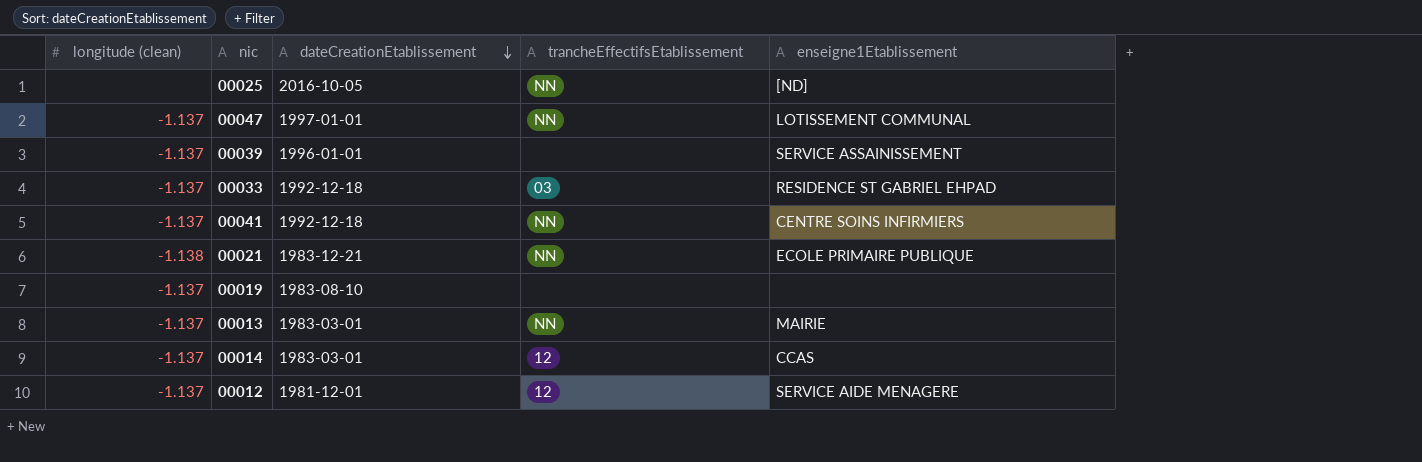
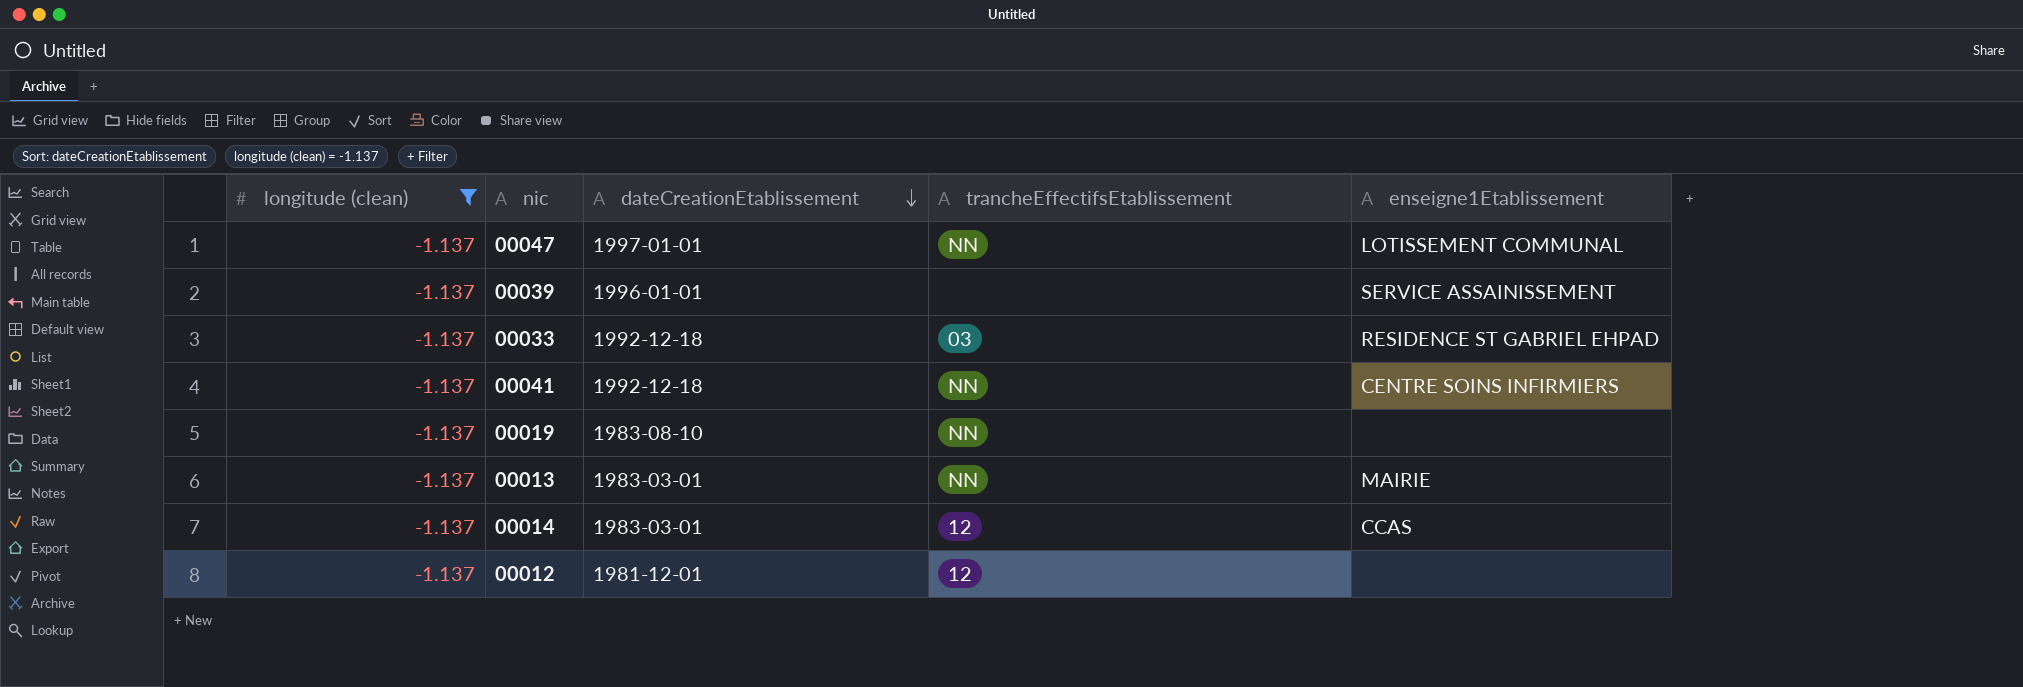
filter: none -> longitude (clean) = -1.137
00019 | trancheEffectifsEtablissement: none -> NN
00012 | enseigne1Etablissement: SERVICE AIDE MENAGERE -> none

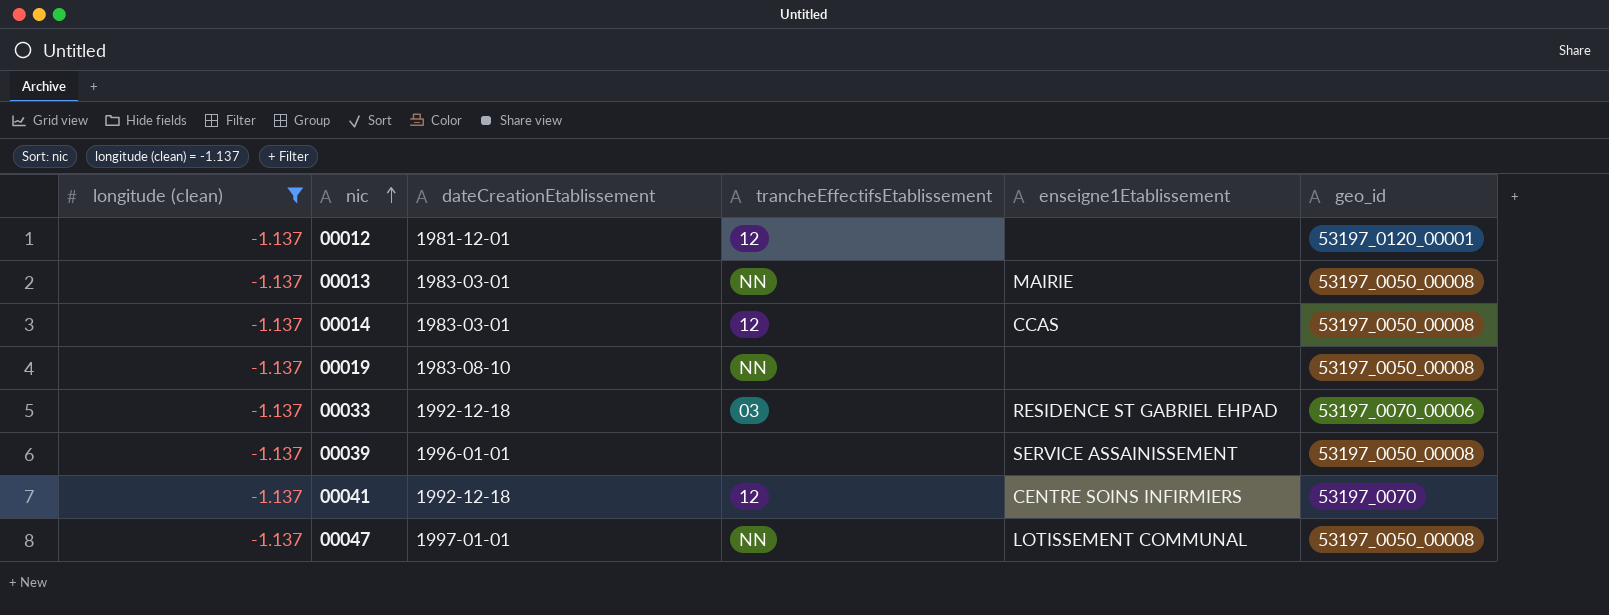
row order: dateCreationEtablissement descending -> nic ascending
column geo_id | position: none -> 6
00041 | trancheEffectifsEtablissement: NN -> 12

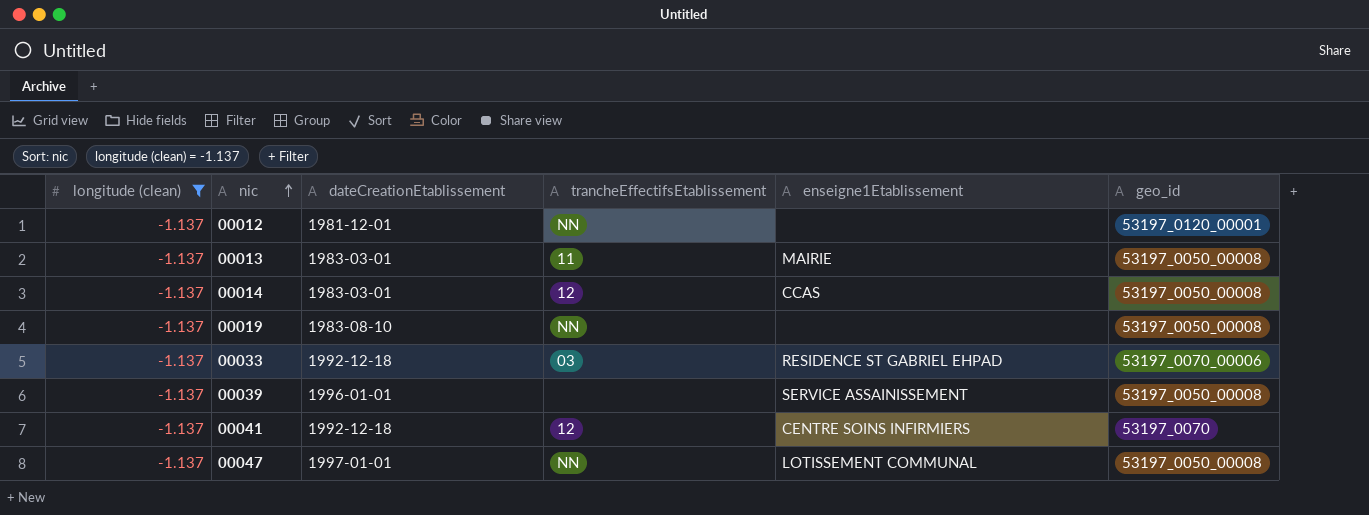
00012 | trancheEffectifsEtablissement: 12 -> NN
00013 | trancheEffectifsEtablissement: NN -> 11

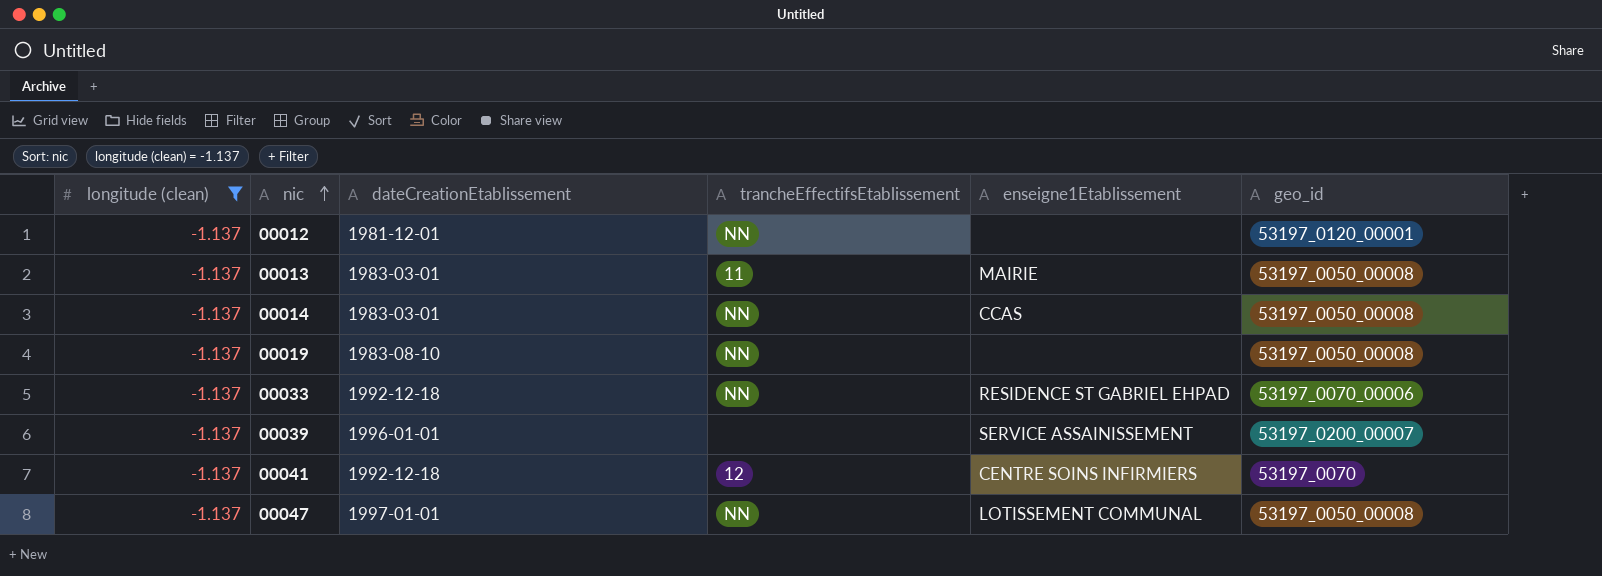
00014 | trancheEffectifsEtablissement: 12 -> NN
00033 | trancheEffectifsEtablissement: 03 -> NN
00039 | geo_id: 53197_0050_00008 -> 53197_0200_00007

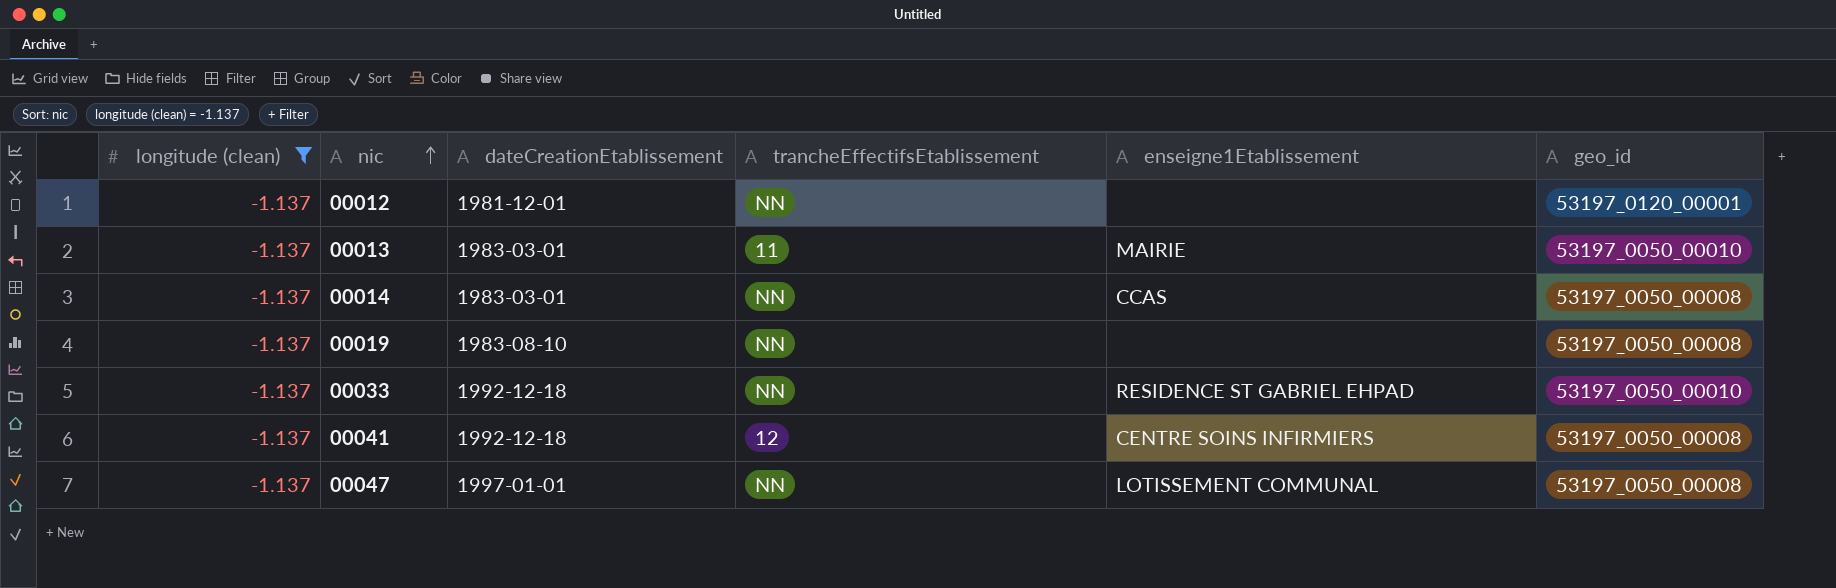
row 00039: -1.137 | 1996-01-01 | none | SERVICE ASSAINISSEMENT | 53197_0200_00007 -> none
00013 | geo_id: 53197_0050_00008 -> 53197_0050_00010
00033 | geo_id: 53197_0070_00006 -> 53197_0050_00010
00041 | geo_id: 53197_0070 -> 53197_0050_00008

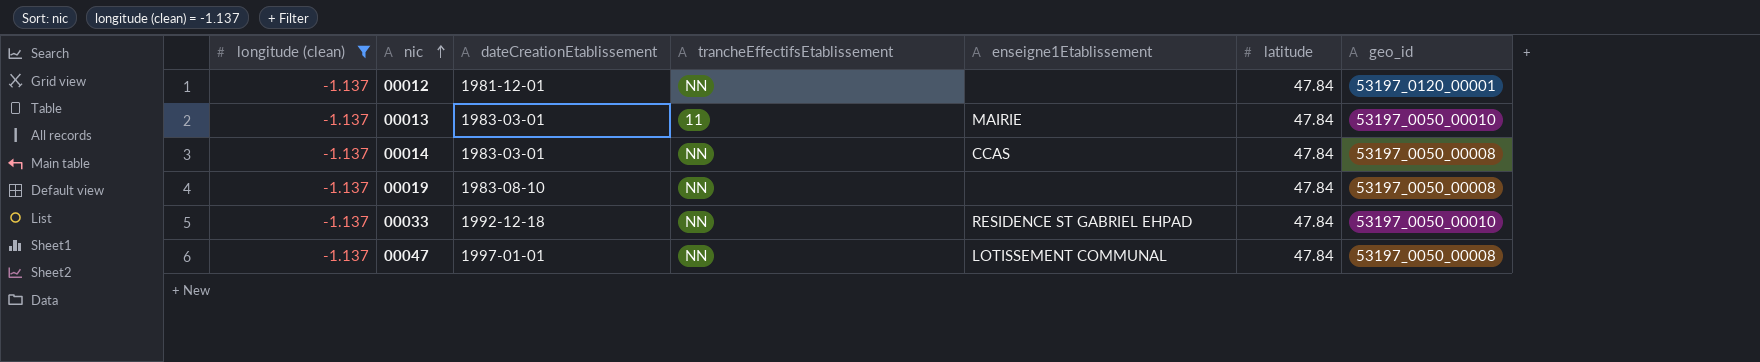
column latitude | position: none -> 6
row 00041: -1.137 | 1992-12-18 | 12 | CENTRE SOINS INFIRMIERS | 53197_0050_00008 -> none

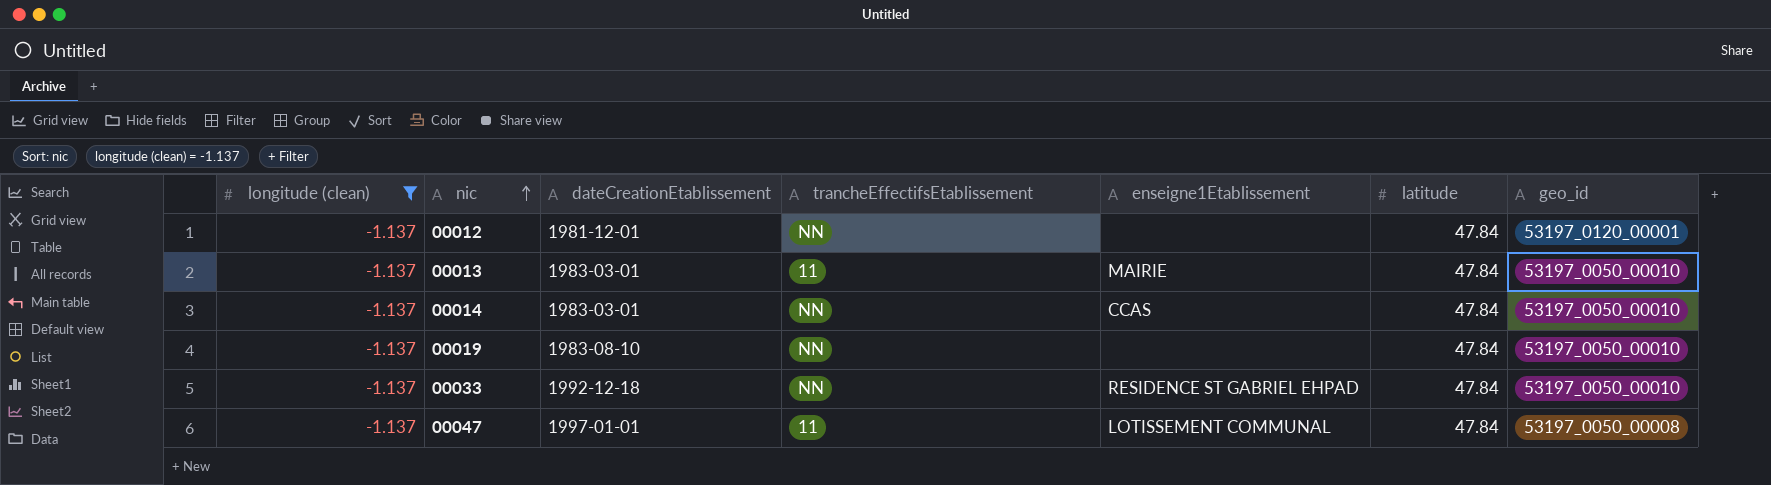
00014 | geo_id: 53197_0050_00008 -> 53197_0050_00010
00019 | geo_id: 53197_0050_00008 -> 53197_0050_00010
00047 | trancheEffectifsEtablissement: NN -> 11

